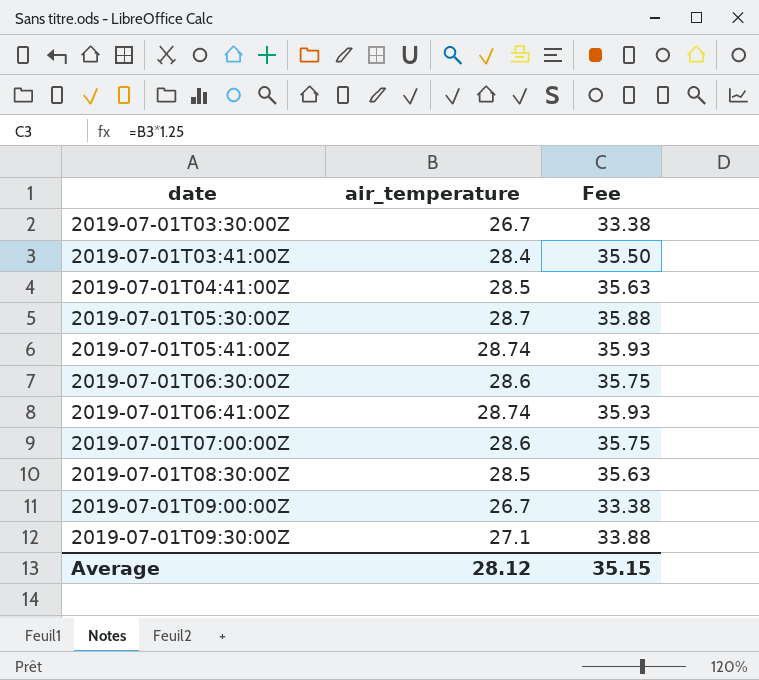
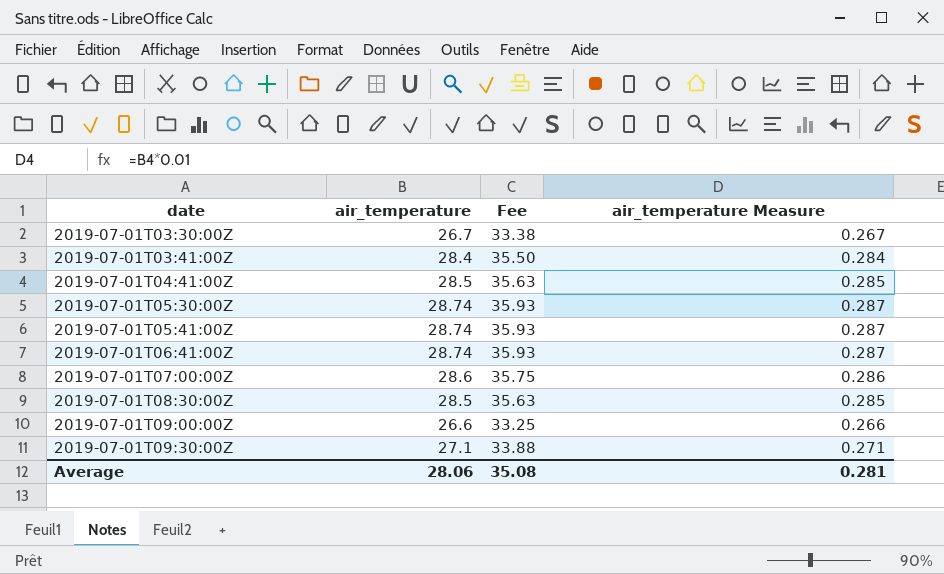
column air_temperature Measure | formula: none -> [air_temperature] * 0.01
row 2019-07-01T06:30:00Z: 28.6 | 35.75 -> none
2019-07-01T05:30:00Z | air_temperature: 28.7 -> 28.74
2019-07-01T05:30:00Z | Fee: 35.88 -> 35.93
2019-07-01T09:00:00Z | air_temperature: 26.7 -> 26.6
2019-07-01T09:00:00Z | Fee: 33.38 -> 33.25
Average | air_temperature: 28.12 -> 28.06
Average | Fee: 35.15 -> 35.08

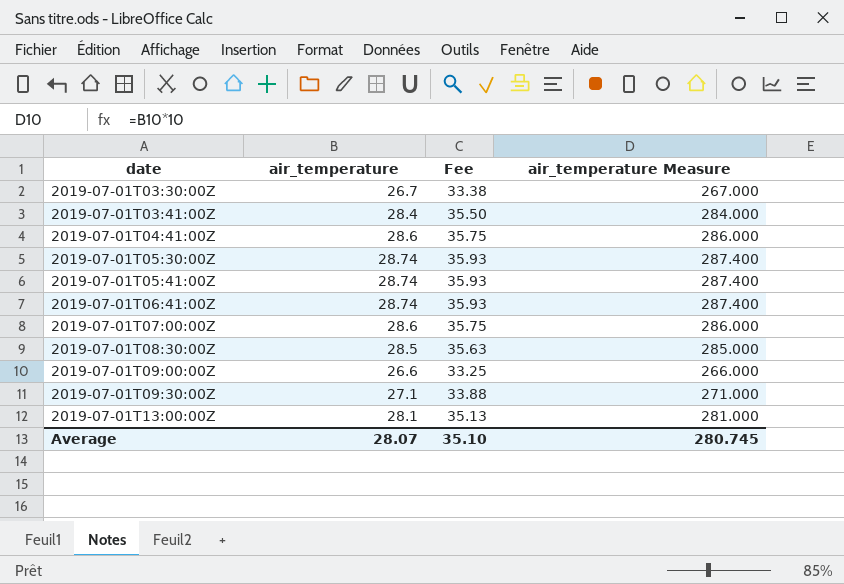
column air_temperature Measure | formula: [air_temperature] * 0.01 -> [air_temperature] * 10
2019-07-01T04:41:00Z | air_temperature: 28.5 -> 28.6
2019-07-01T04:41:00Z | Fee: 35.63 -> 35.75
row 2019-07-01T13:00:00Z: none -> 28.1 | 35.13 | 281.000
Average | air_temperature: 28.06 -> 28.07
Average | Fee: 35.08 -> 35.10
Average | air_temperature Measure: 0.281 -> 280.745

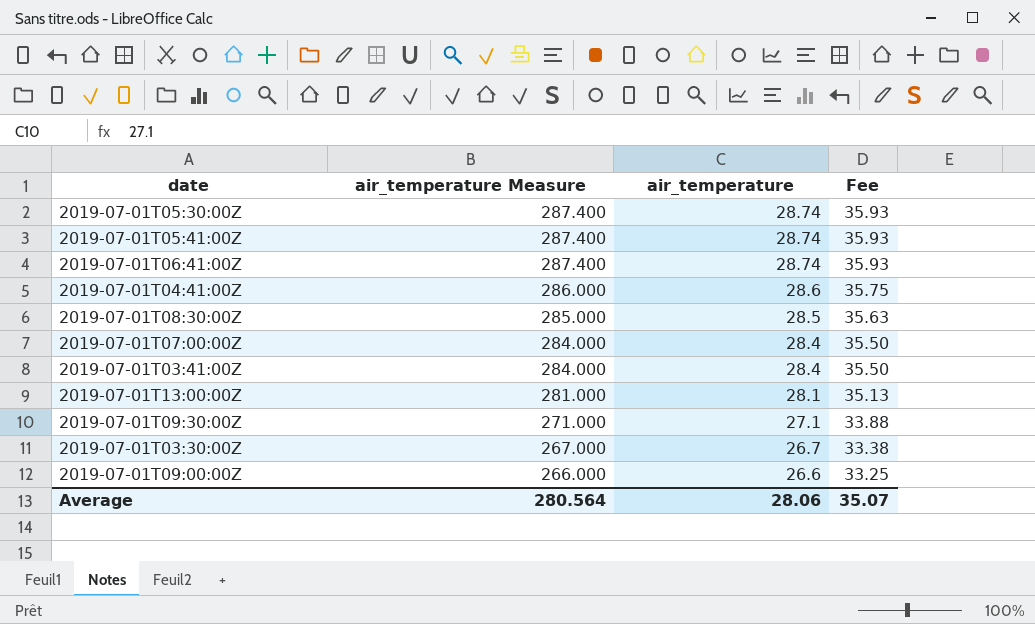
row order: date ascending -> air_temperature Measure descending
column air_temperature Measure | position: 4 -> 2
2019-07-01T07:00:00Z | air_temperature Measure: 286.000 -> 284.000
2019-07-01T07:00:00Z | air_temperature: 28.6 -> 28.4
2019-07-01T07:00:00Z | Fee: 35.75 -> 35.50
Average | air_temperature Measure: 280.745 -> 280.564
Average | air_temperature: 28.07 -> 28.06
Average | Fee: 35.10 -> 35.07

